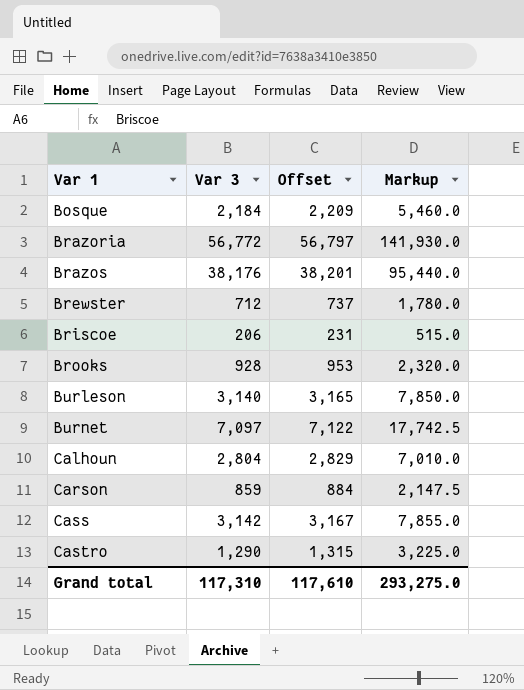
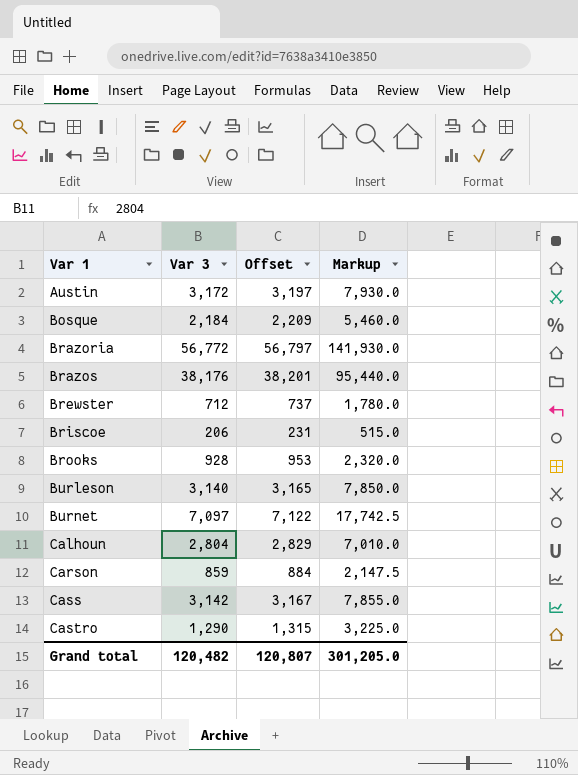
row Austin: none -> 3,172 | 3,197 | 7,930.0
Grand total | Var 3: 117,310 -> 120,482
Grand total | Offset: 117,610 -> 120,807
Grand total | Markup: 293,275.0 -> 301,205.0

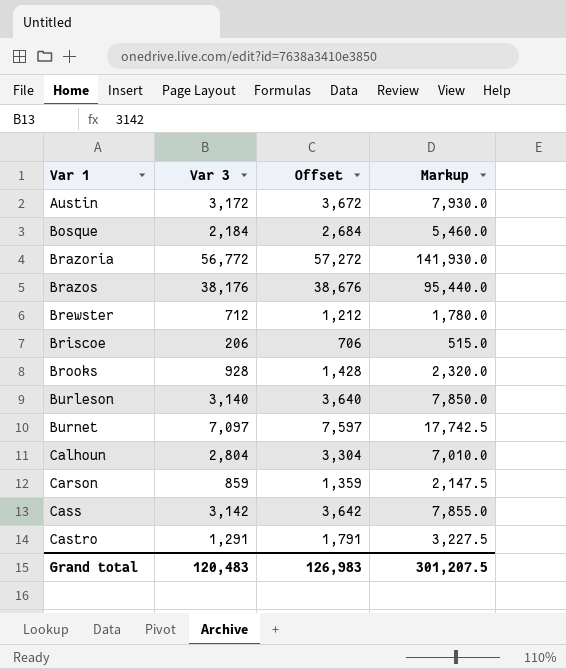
column Offset | formula: [Var 3] + 25 -> [Var 3] + 500
Castro | Var 3: 1,290 -> 1,291
Castro | Markup: 3,225.0 -> 3,227.5
Grand total | Var 3: 120,482 -> 120,483
Grand total | Offset: 120,807 -> 126,983
Grand total | Markup: 301,205.0 -> 301,207.5

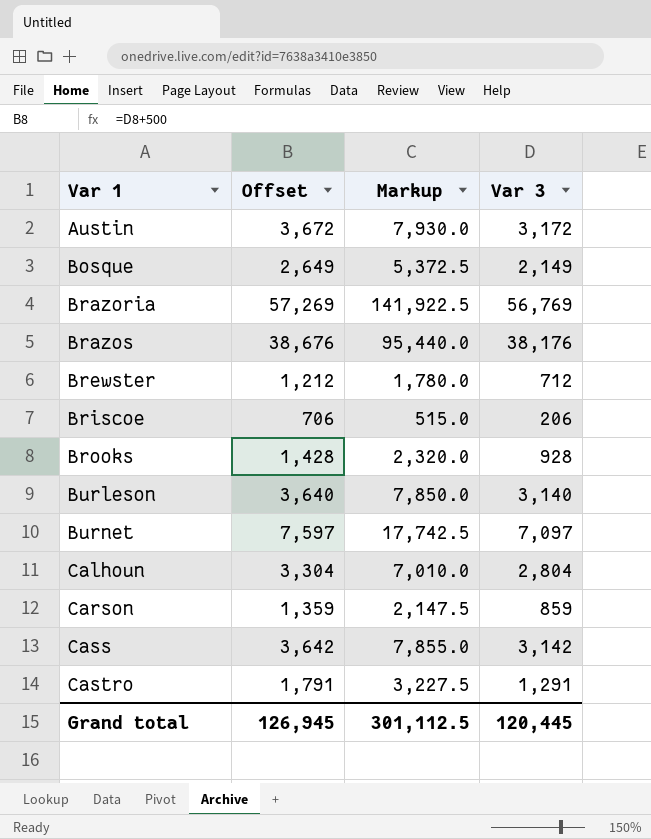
column Var 3 | position: 2 -> 4
Bosque | Offset: 2,684 -> 2,649
Bosque | Markup: 5,460.0 -> 5,372.5
Bosque | Var 3: 2,184 -> 2,149
Brazoria | Offset: 57,272 -> 57,269
Brazoria | Markup: 141,930.0 -> 141,922.5
Brazoria | Var 3: 56,772 -> 56,769
Grand total | Offset: 126,983 -> 126,945
Grand total | Markup: 301,207.5 -> 301,112.5
Grand total | Var 3: 120,483 -> 120,445

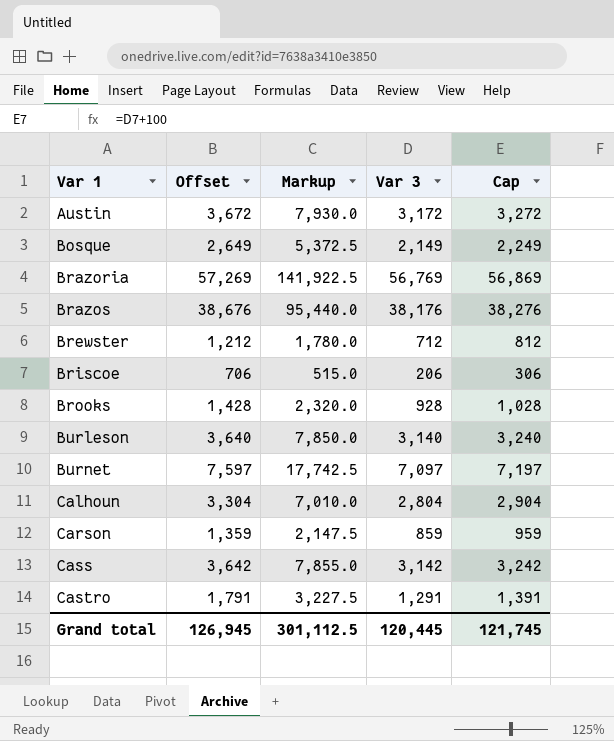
column Cap | formula: none -> [Var 3] + 100

